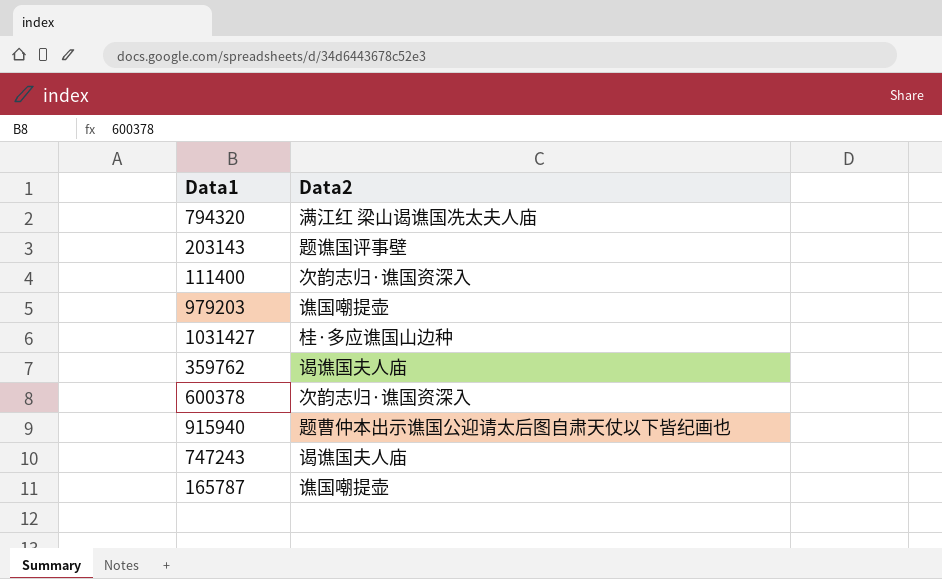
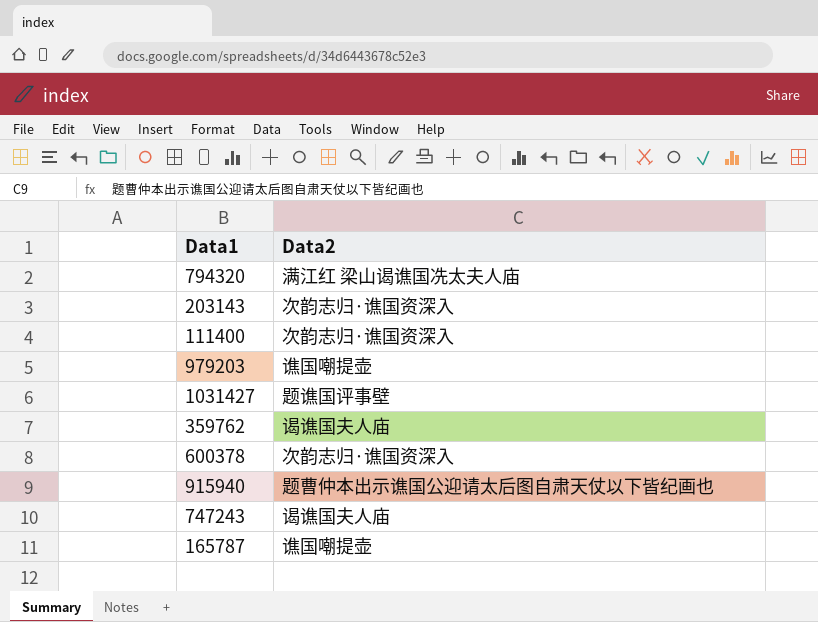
203143 | Data2: 题谯国评事壁 -> 次韵志归·谯国资深入
1031427 | Data2: 桂·多应谯国山边种 -> 题谯国评事壁

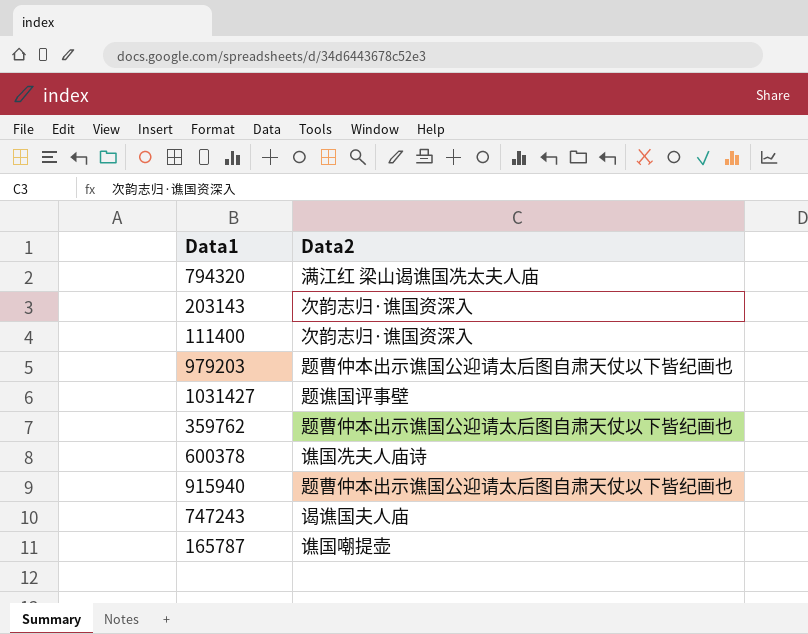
979203 | Data2: 谯国嘲提壶 -> 题曹仲本出示谯国公迎请太后图自肃天仗以下皆纪画也
359762 | Data2: 谒谯国夫人庙 -> 题曹仲本出示谯国公迎请太后图自肃天仗以下皆纪画也
600378 | Data2: 次韵志归·谯国资深入 -> 谯国冼夫人庙诗

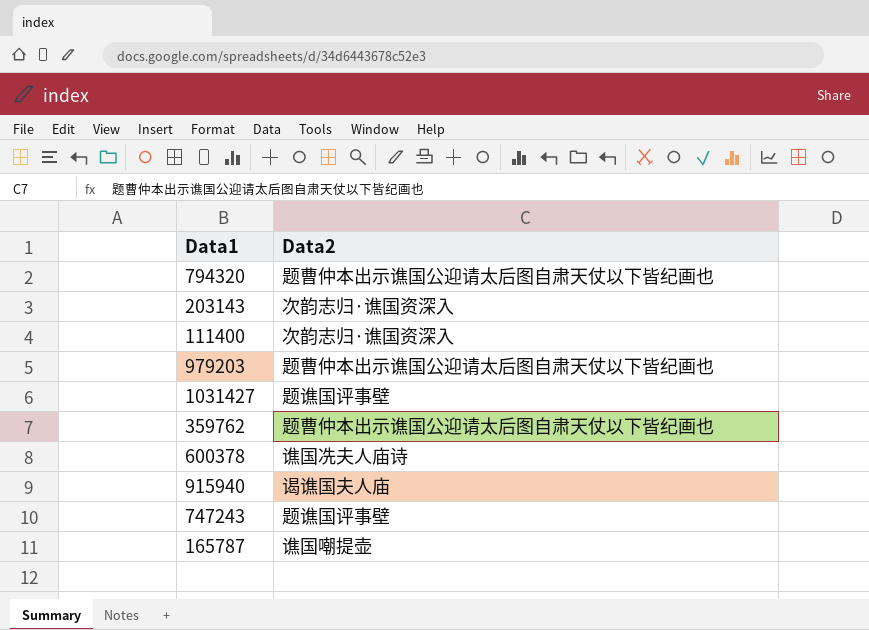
794320 | Data2: 满江红 梁山谒谯国冼太夫人庙 -> 题曹仲本出示谯国公迎请太后图自肃天仗以下皆纪画也
915940 | Data2: 题曹仲本出示谯国公迎请太后图自肃天仗以下皆纪画也 -> 谒谯国夫人庙
747243 | Data2: 谒谯国夫人庙 -> 题谯国评事壁

